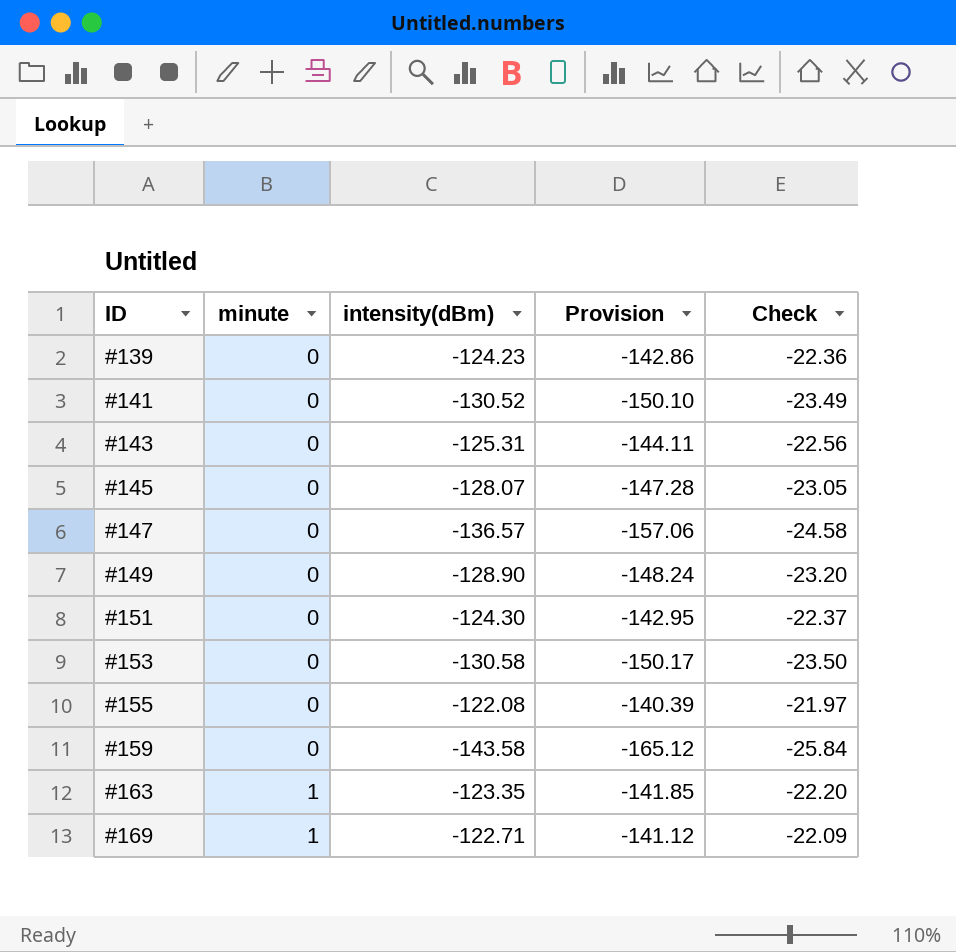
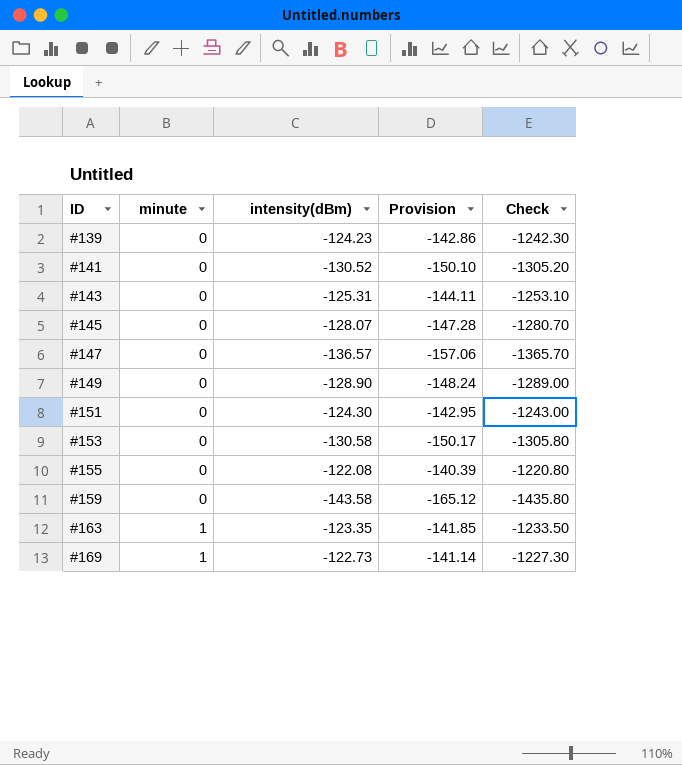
column Check | formula: [intensity(dBm)] * 0.18 -> [intensity(dBm)] * 10
#169 | intensity(dBm): -122.71 -> -122.73
#169 | Provision: -141.12 -> -141.14

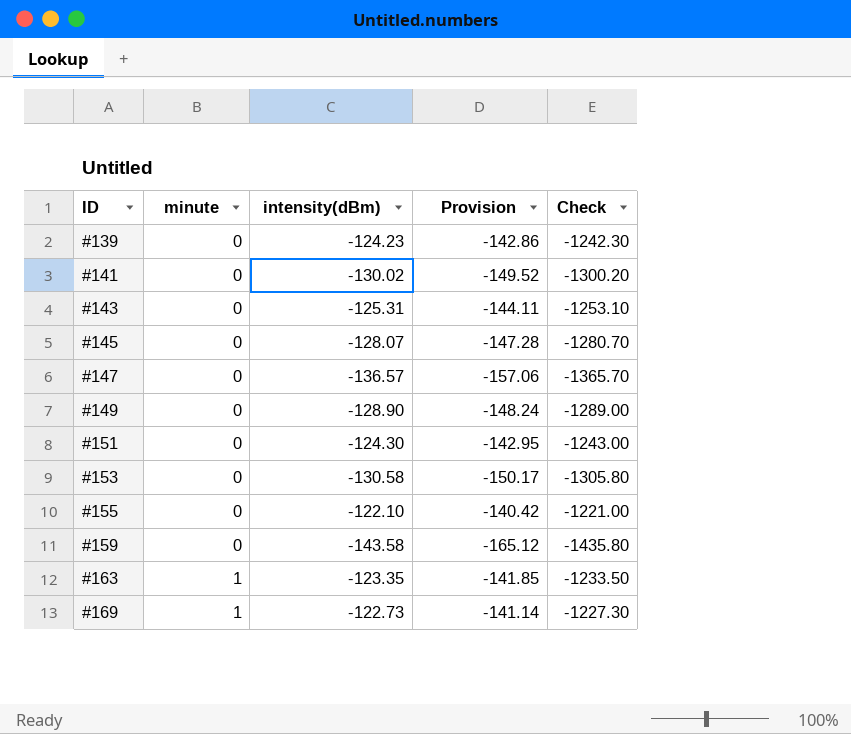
#141 | intensity(dBm): -130.52 -> -130.02
#141 | Provision: -150.10 -> -149.52
#141 | Check: -1305.20 -> -1300.20
#155 | intensity(dBm): -122.08 -> -122.10
#155 | Provision: -140.39 -> -140.42
#155 | Check: -1220.80 -> -1221.00

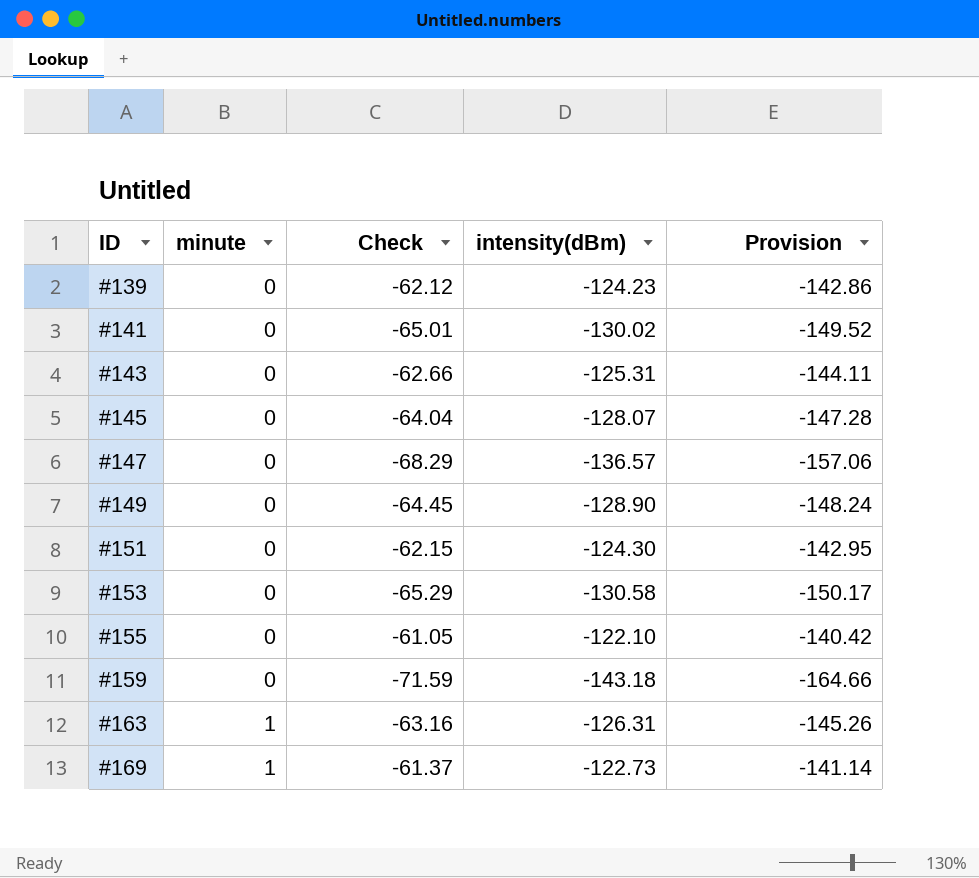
column Check | formula: [intensity(dBm)] * 10 -> [intensity(dBm)] * 0.5
column Check | position: 5 -> 3
#159 | intensity(dBm): -143.58 -> -143.18
#159 | Provision: -165.12 -> -164.66
#163 | intensity(dBm): -123.35 -> -126.31
#163 | Provision: -141.85 -> -145.26

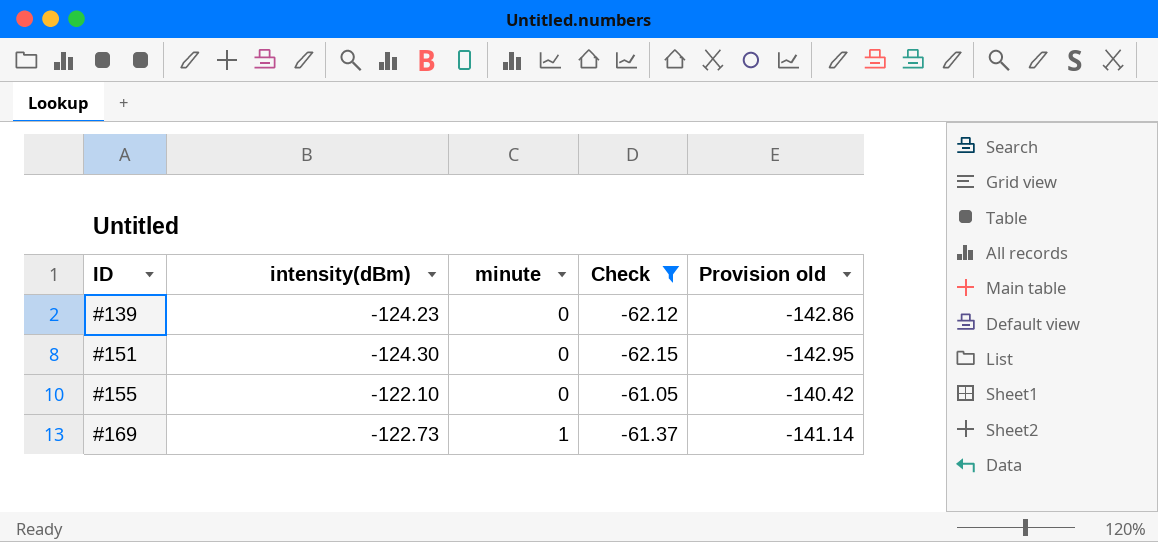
filter: none -> Check >= -62.15
column intensity(dBm) | position: 4 -> 2
column name: Provision -> Provision old

